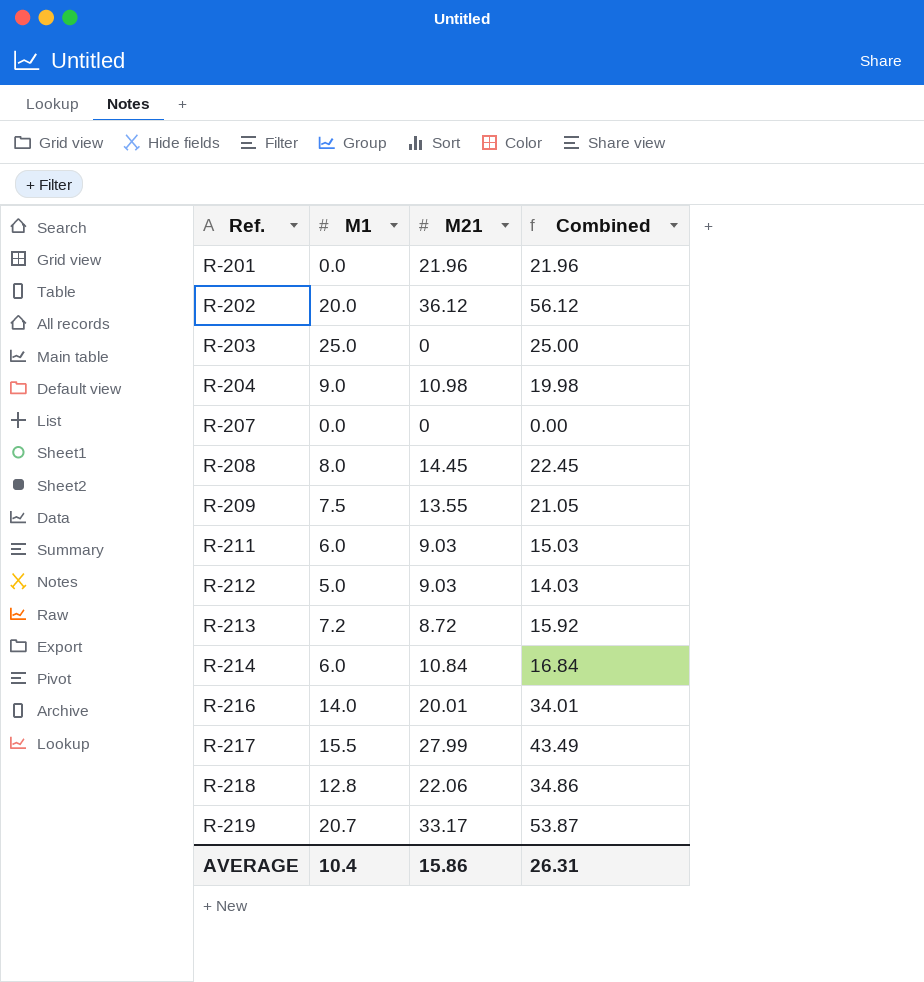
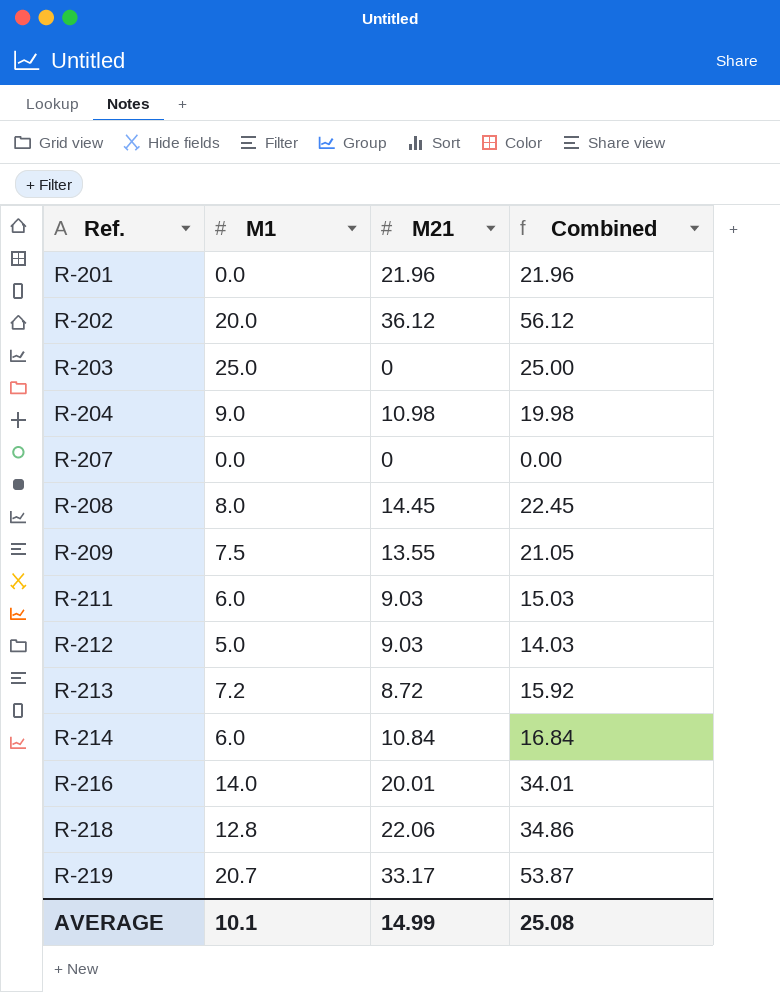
row R-217: 15.5 | 27.99 | 43.49 -> none
AVERAGE | M1: 10.4 -> 10.1
AVERAGE | M21: 15.86 -> 14.99
AVERAGE | Combined: 26.31 -> 25.08

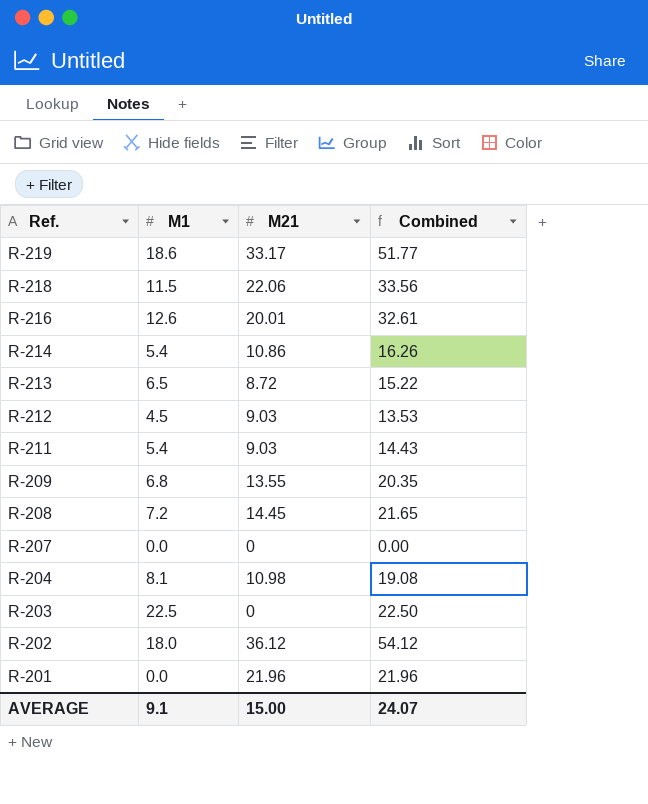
row order: Ref. ascending -> Ref. descending
R-219 | M1: 20.7 -> 18.6
R-219 | Combined: 53.87 -> 51.77
R-218 | M1: 12.8 -> 11.5
R-218 | Combined: 34.86 -> 33.56
R-216 | M1: 14.0 -> 12.6
R-216 | Combined: 34.01 -> 32.61
R-214 | M1: 6.0 -> 5.4
R-214 | M21: 10.84 -> 10.86
R-214 | Combined: 16.84 -> 16.26
R-213 | M1: 7.2 -> 6.5
R-213 | Combined: 15.92 -> 15.22
R-212 | M1: 5.0 -> 4.5
R-212 | Combined: 14.03 -> 13.53
R-211 | M1: 6.0 -> 5.4
R-211 | Combined: 15.03 -> 14.43
R-209 | M1: 7.5 -> 6.8
R-209 | Combined: 21.05 -> 20.35
R-208 | M1: 8.0 -> 7.2
R-208 | Combined: 22.45 -> 21.65
R-204 | M1: 9.0 -> 8.1
R-204 | Combined: 19.98 -> 19.08
R-203 | M1: 25.0 -> 22.5
R-203 | Combined: 25.00 -> 22.50
R-202 | M1: 20.0 -> 18.0
R-202 | Combined: 56.12 -> 54.12
AVERAGE | M1: 10.1 -> 9.1
AVERAGE | M21: 14.99 -> 15.00
AVERAGE | Combined: 25.08 -> 24.07

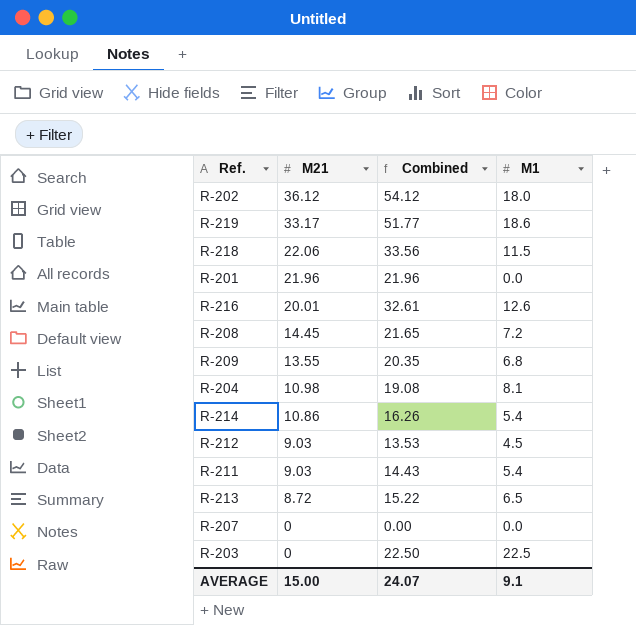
row order: Ref. descending -> M21 descending
column M1 | position: 2 -> 4

